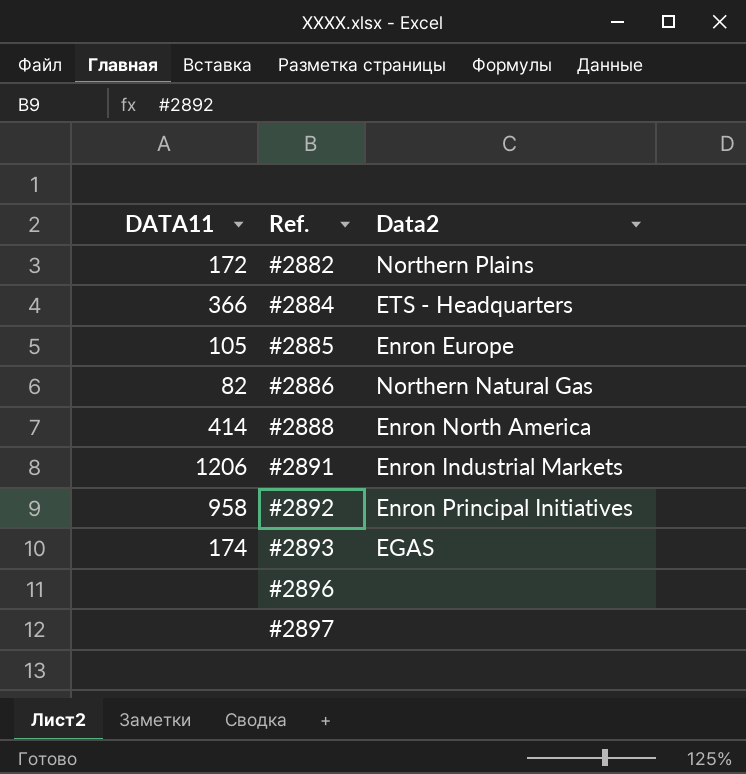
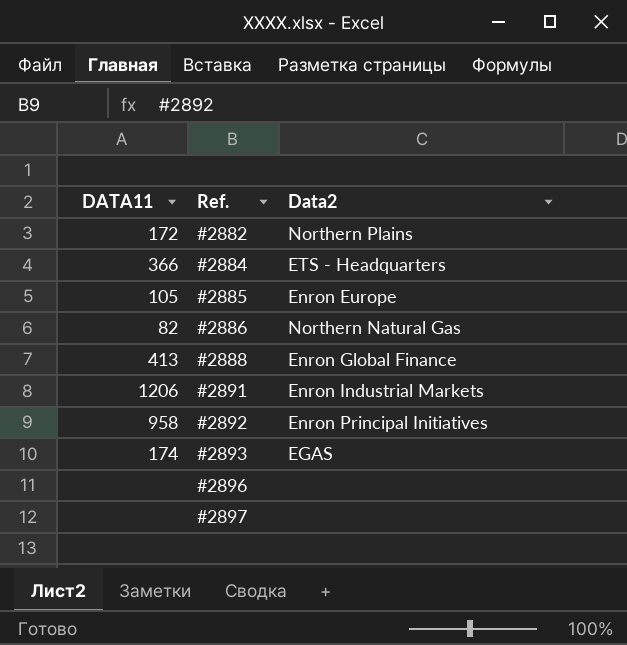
#2888 | DATA11: 414 -> 413
#2888 | Data2: Enron North America -> Enron Global Finance

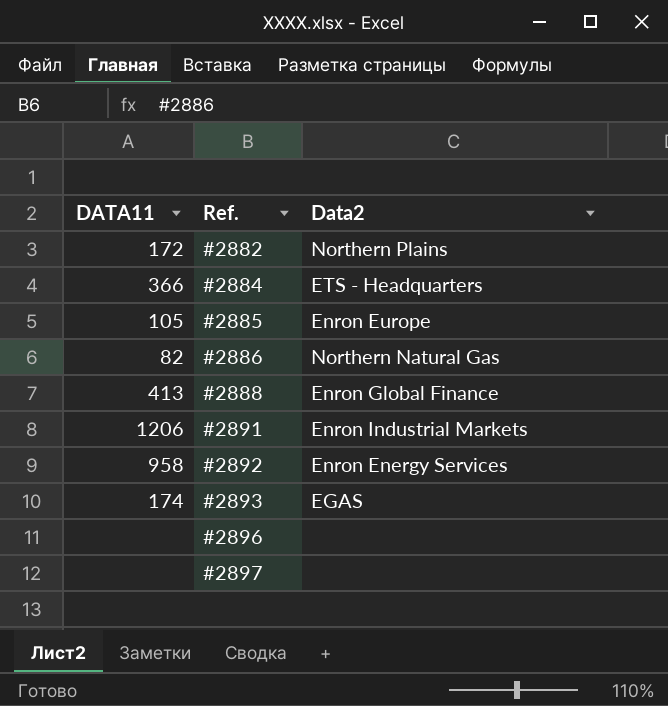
#2892 | Data2: Enron Principal Initiatives -> Enron Energy Services

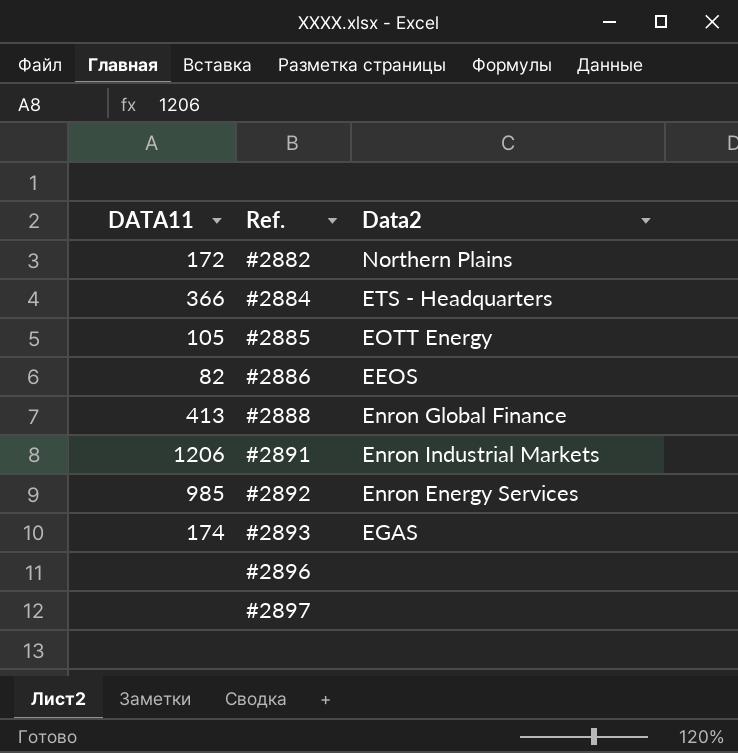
#2885 | Data2: Enron Europe -> EOTT Energy
#2886 | Data2: Northern Natural Gas -> EEOS
#2892 | DATA11: 958 -> 985

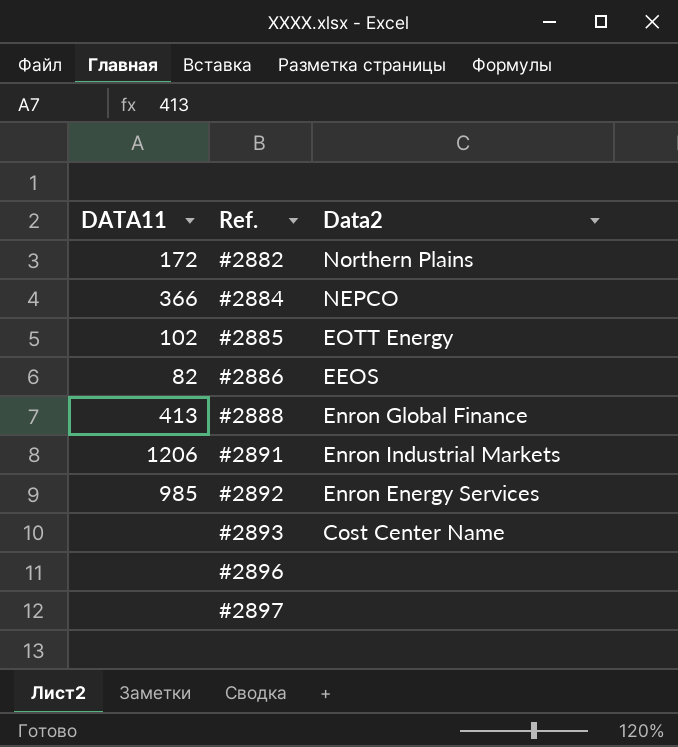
#2884 | Data2: ETS - Headquarters -> NEPCO
#2885 | DATA11: 105 -> 102
#2893 | DATA11: 174 -> none
#2893 | Data2: EGAS -> Cost Center Name

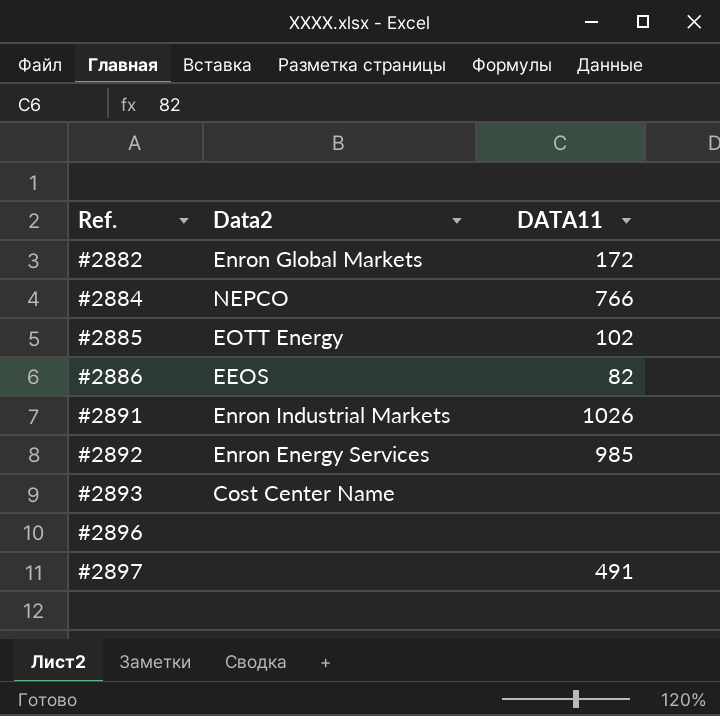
column DATA11 | position: 1 -> 3
row #2888: 413 | Enron Global Finance -> none
#2882 | Data2: Northern Plains -> Enron Global Markets
#2884 | DATA11: 366 -> 766
#2891 | DATA11: 1206 -> 1026
#2897 | DATA11: none -> 491

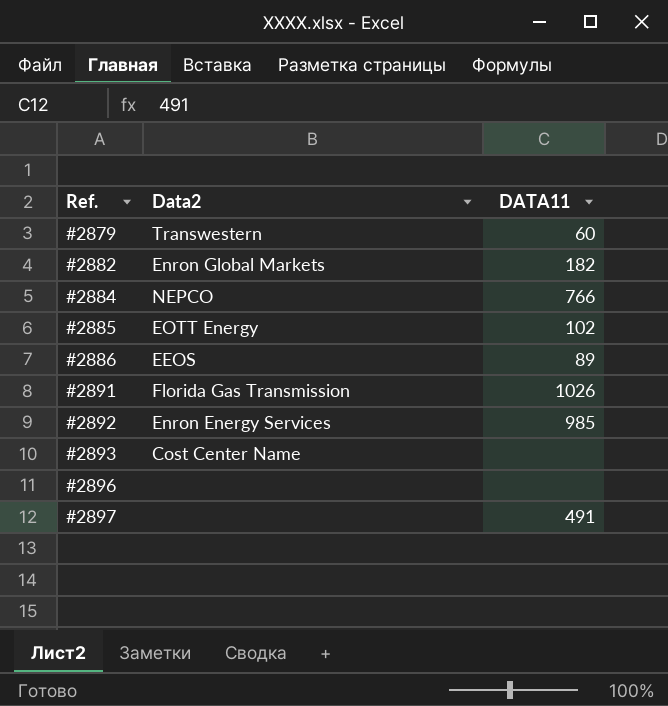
row #2879: none -> Transwestern | 60
#2882 | DATA11: 172 -> 182
#2886 | DATA11: 82 -> 89
#2891 | Data2: Enron Industrial Markets -> Florida Gas Transmission

